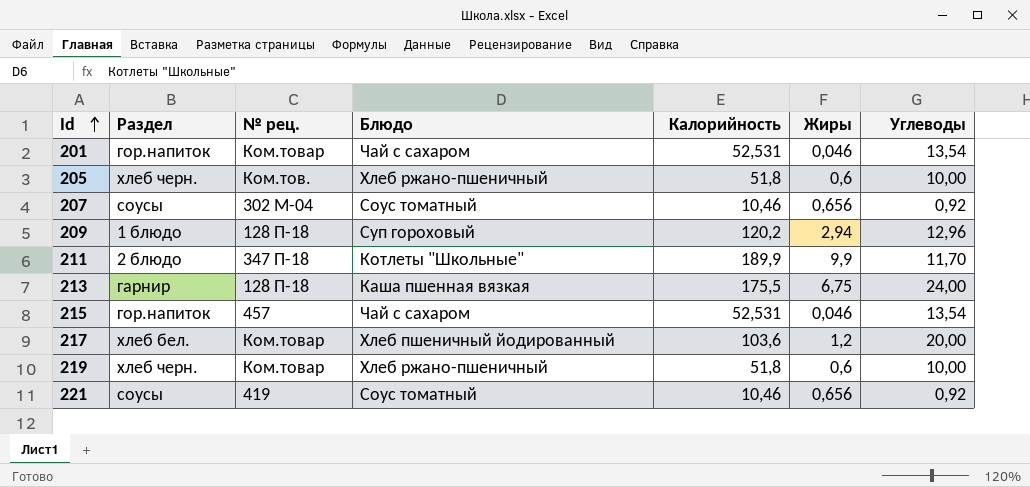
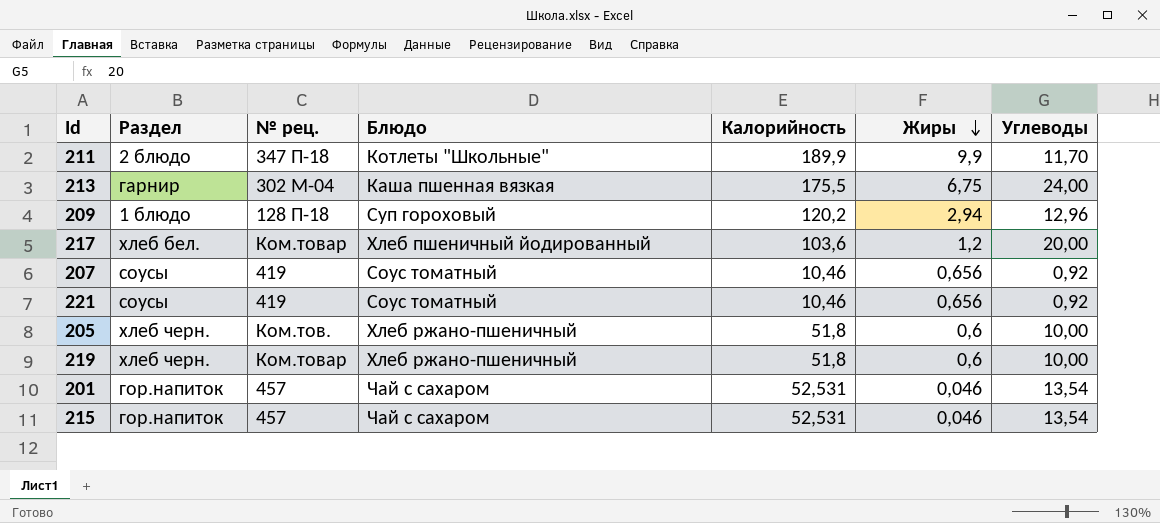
row order: Id ascending -> Жиры descending
213 | № рец.: 128 П-18 -> 302 М-04
207 | № рец.: 302 М-04 -> 419
201 | № рец.: Ком.товар -> 457

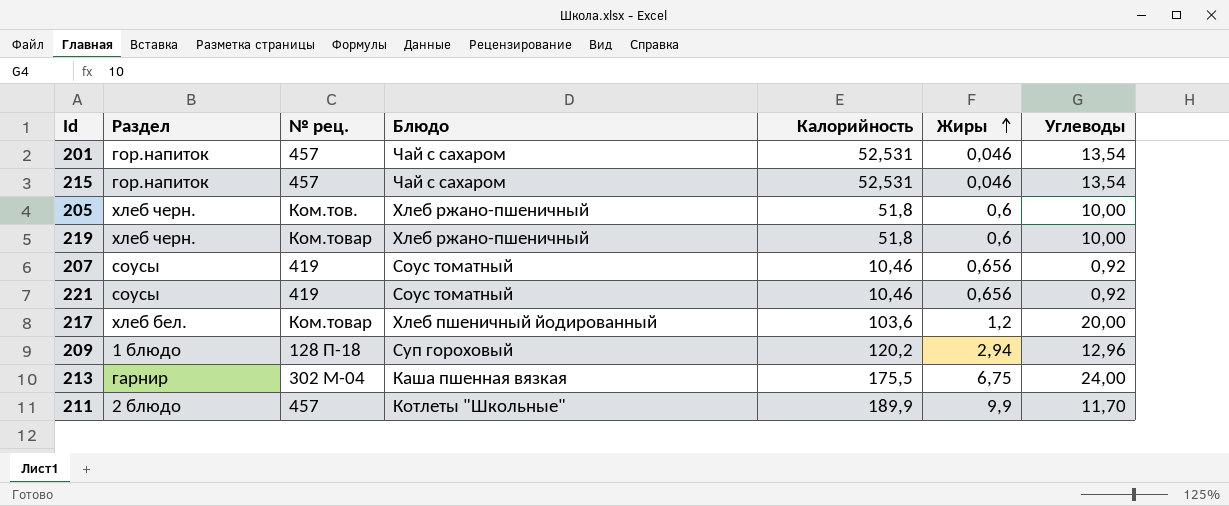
row order: Жиры descending -> Жиры ascending
211 | № рец.: 347 П-18 -> 457

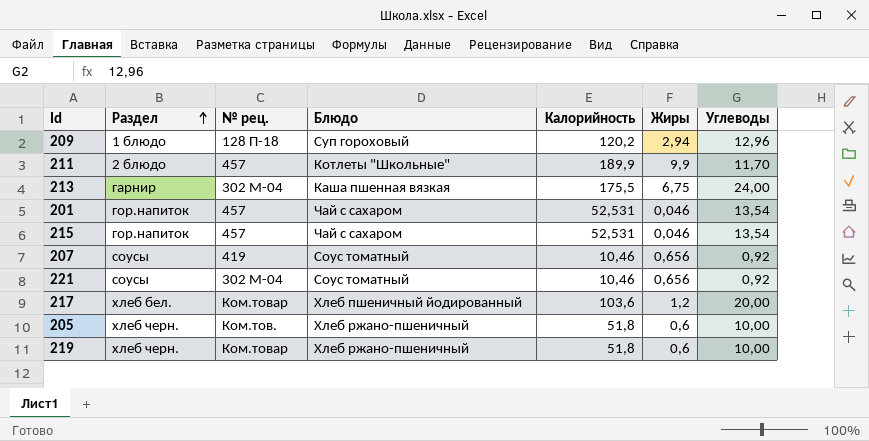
row order: Жиры ascending -> Раздел ascending
221 | № рец.: 419 -> 302 М-04

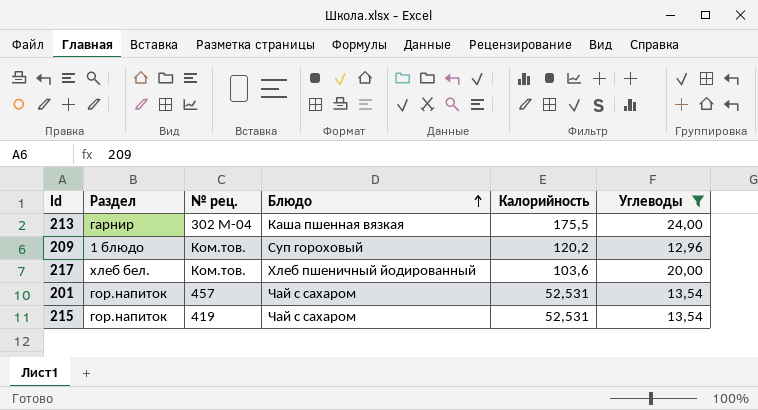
filter: none -> Углеводы >= 12,96
row order: Раздел ascending -> Блюдо ascending
column Жиры | position: 6 -> none
209 | № рец.: 128 П-18 -> Ком.тов.
217 | № рец.: Ком.товар -> Ком.тов.
215 | № рец.: 457 -> 419

